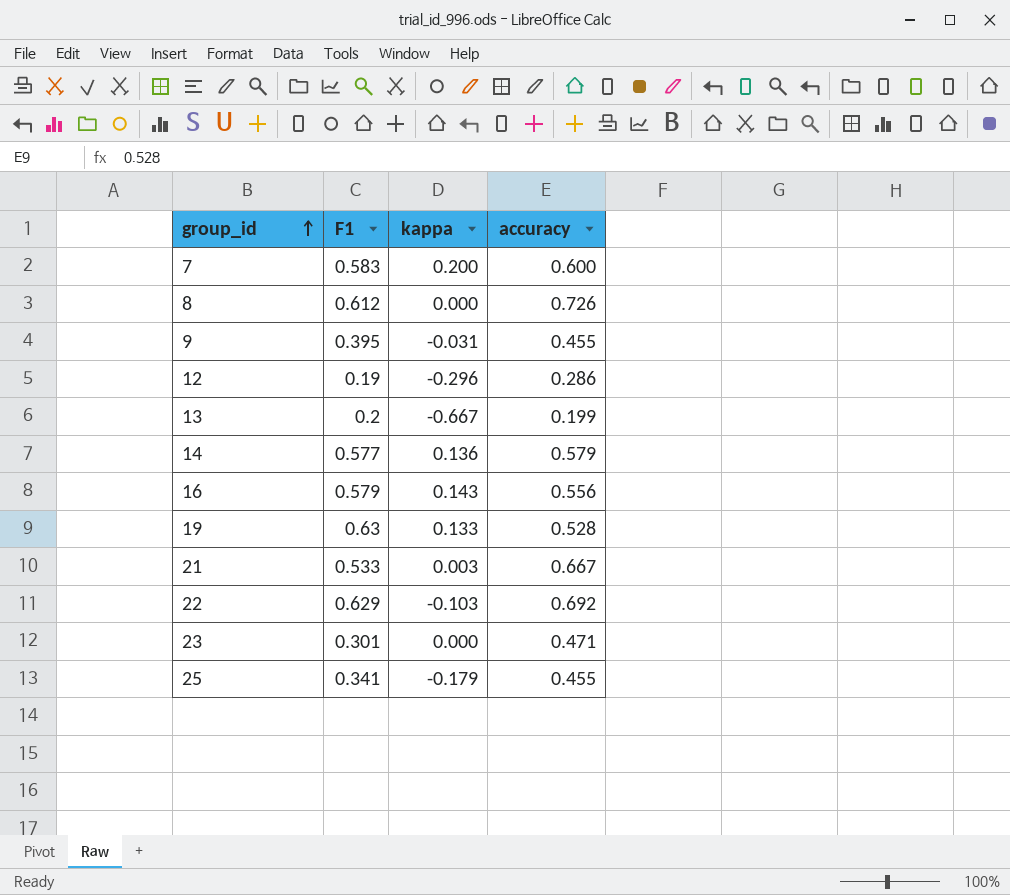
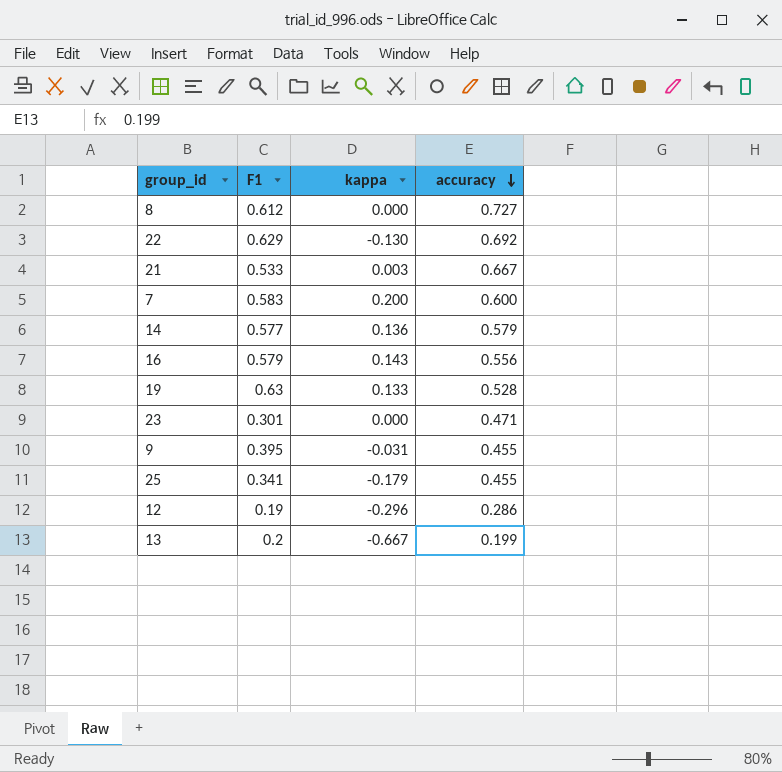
row order: group_id ascending -> accuracy descending
8 | accuracy: 0.726 -> 0.727
22 | kappa: -0.103 -> -0.130

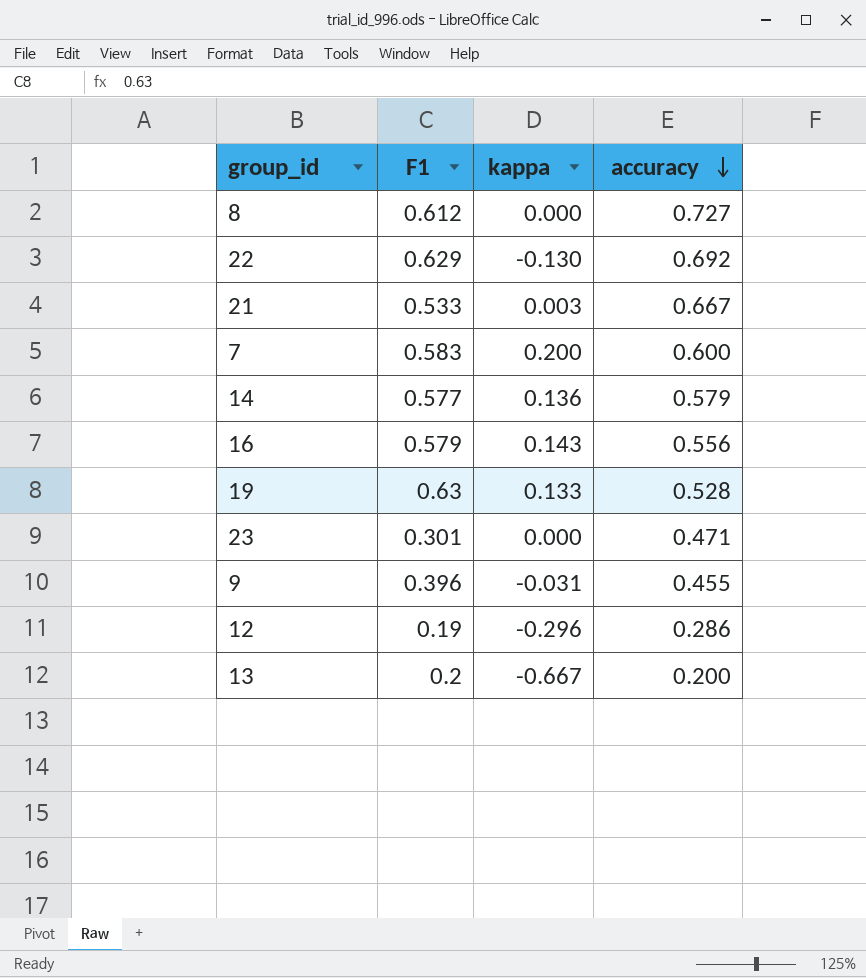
row 25: 0.341 | -0.179 | 0.455 -> none
9 | F1: 0.395 -> 0.396
13 | accuracy: 0.199 -> 0.200

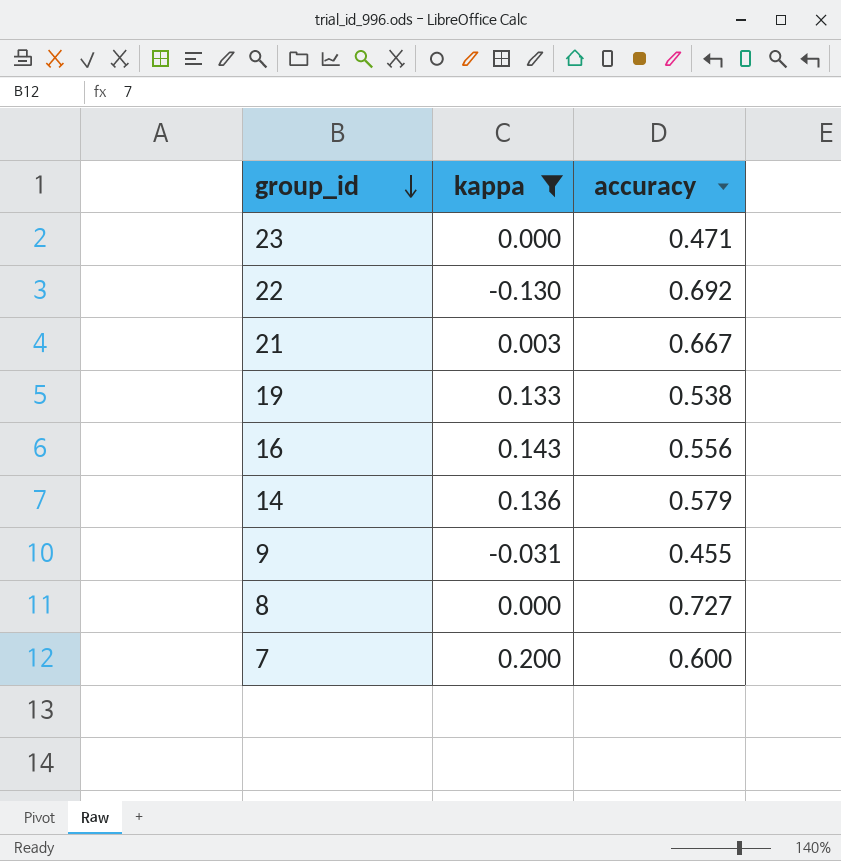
filter: none -> kappa >= -0.130
row order: accuracy descending -> group_id descending
column F1 | position: 2 -> none
19 | accuracy: 0.528 -> 0.538

